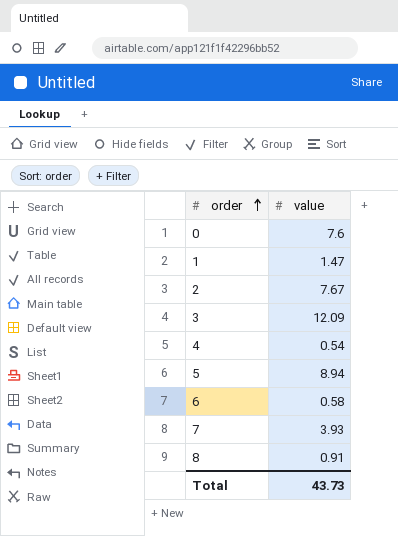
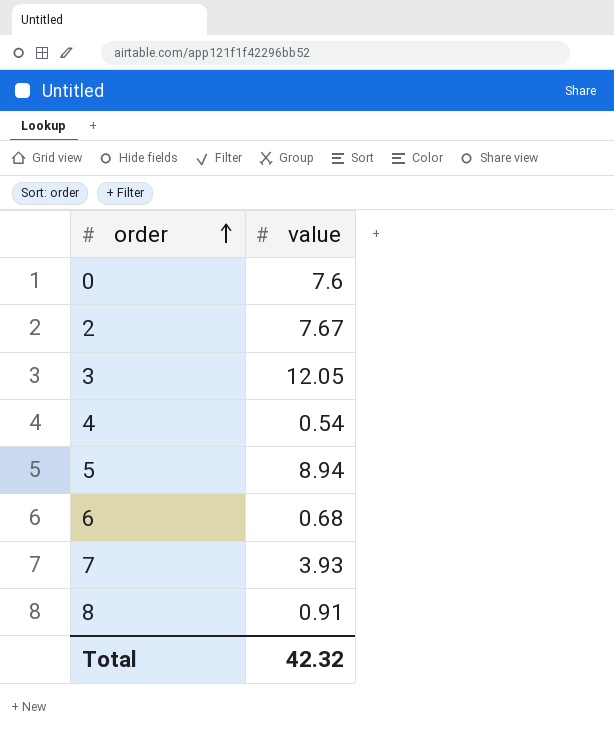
row 1: 1.47 -> none
3 | value: 12.09 -> 12.05
6 | value: 0.58 -> 0.68
Total | value: 43.73 -> 42.32

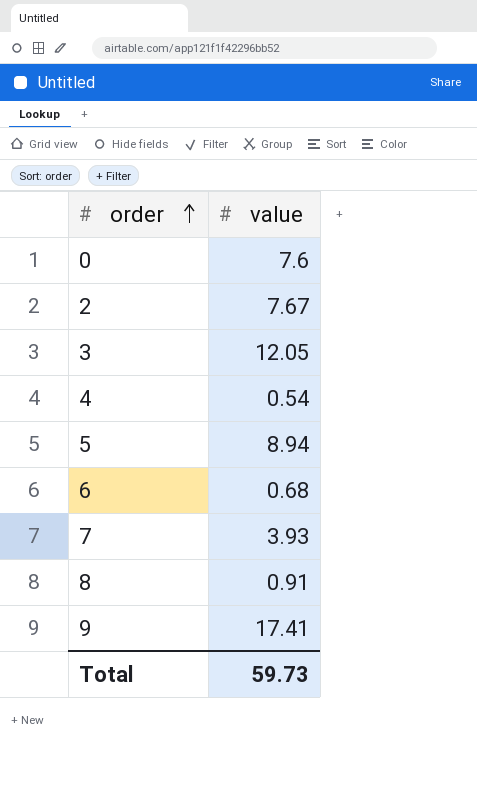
row 9: none -> 17.41
Total | value: 42.32 -> 59.73

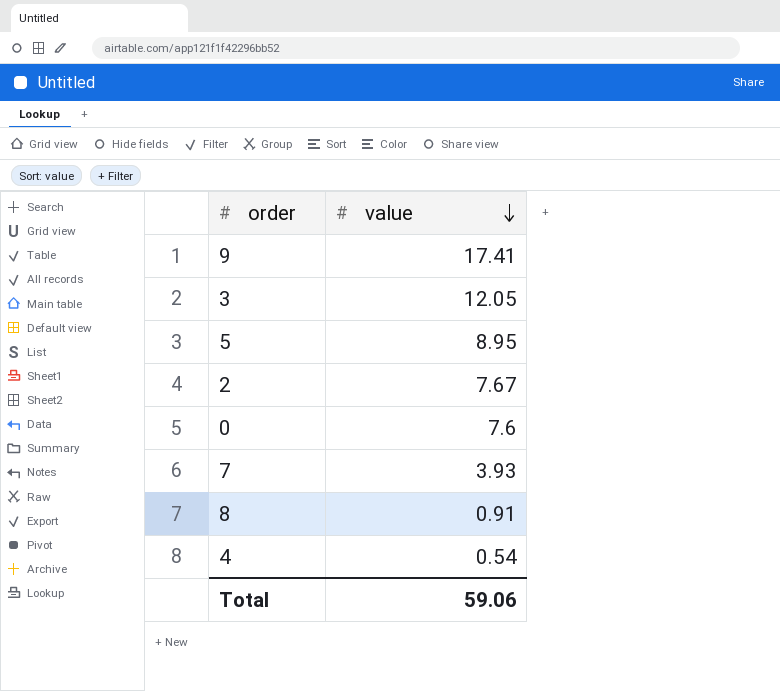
row order: order ascending -> value descending
row 6: 0.68 -> none
5 | value: 8.94 -> 8.95
Total | value: 59.73 -> 59.06

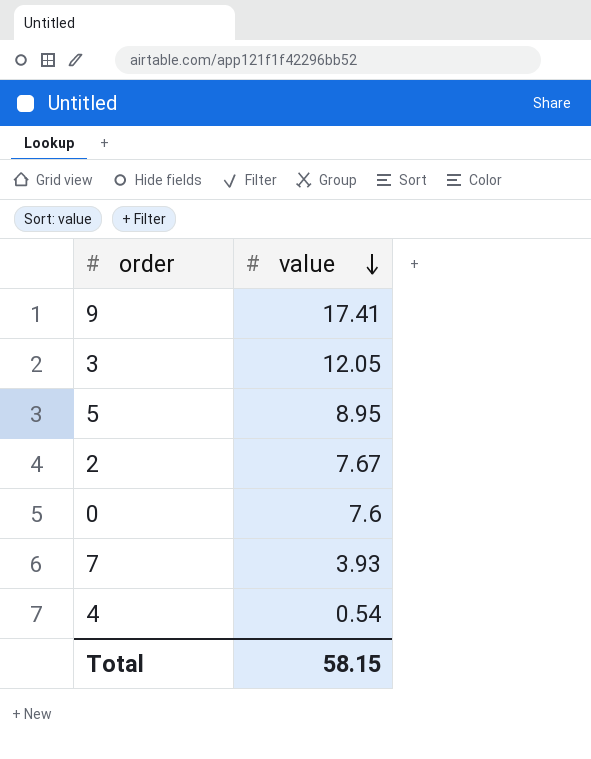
row 8: 0.91 -> none
Total | value: 59.06 -> 58.15

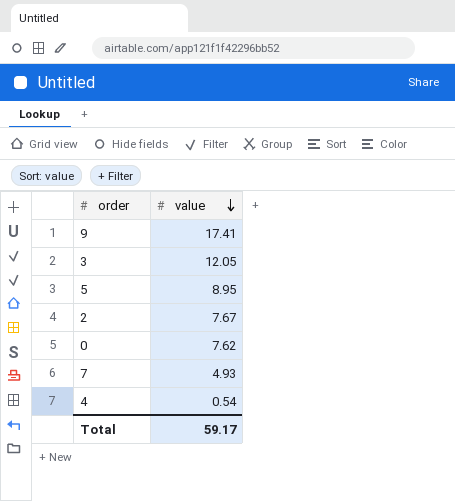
0 | value: 7.6 -> 7.62
7 | value: 3.93 -> 4.93
Total | value: 58.15 -> 59.17

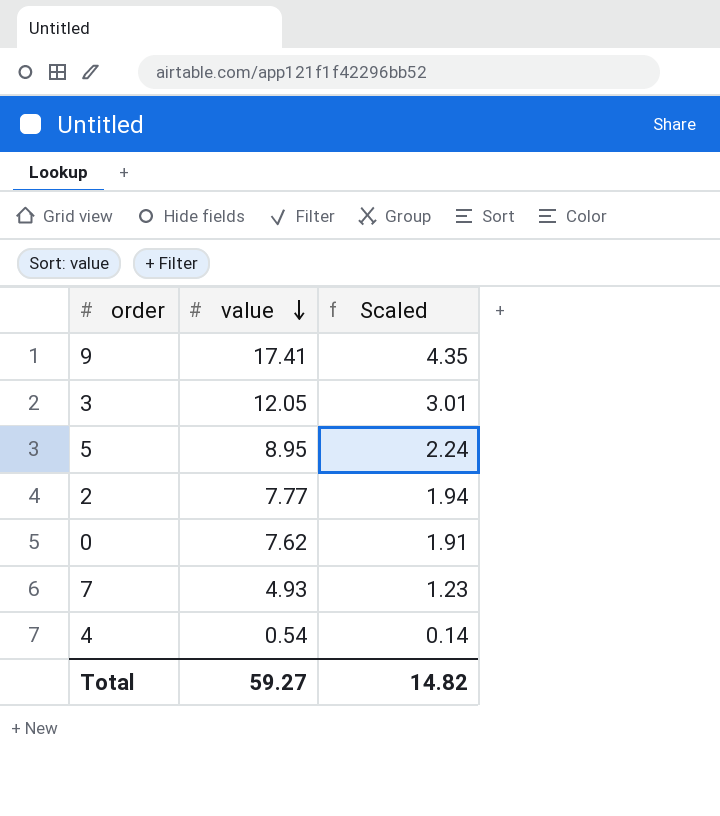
column Scaled | formula: none -> [value] * 0.25
2 | value: 7.67 -> 7.77
Total | value: 59.17 -> 59.27

